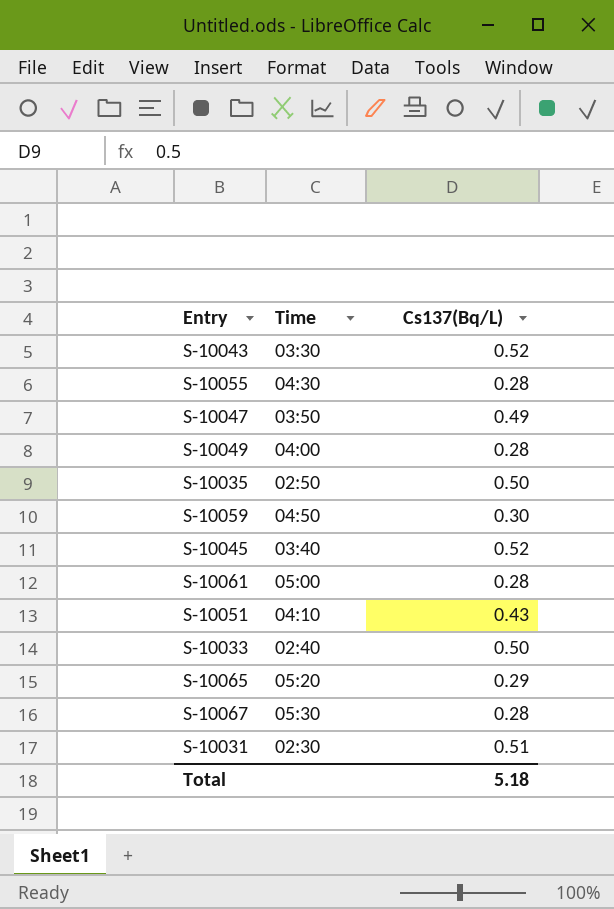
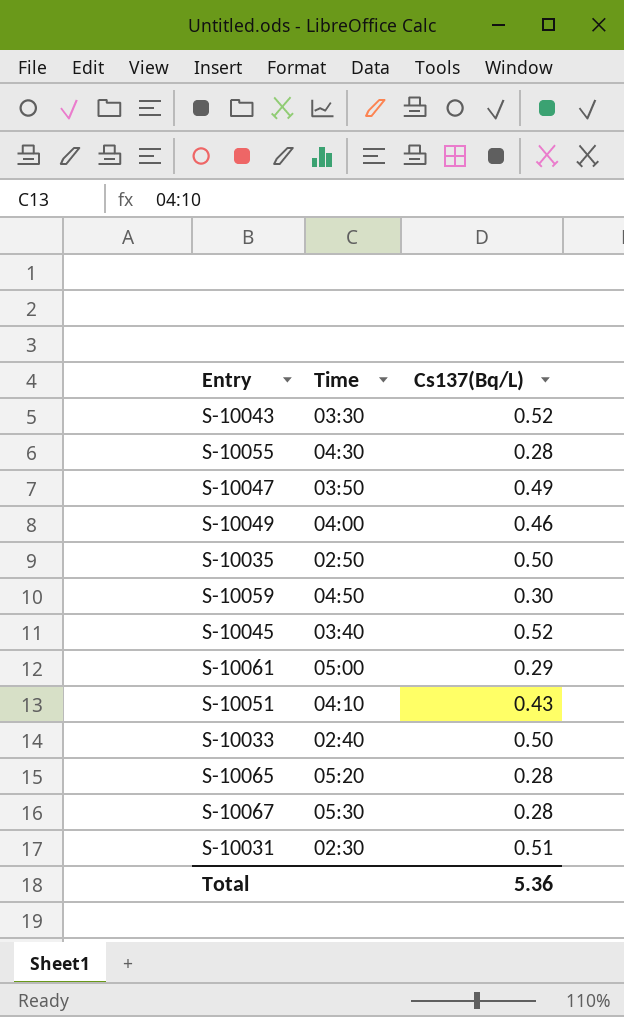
S-10049 | Cs137(Bq/L): 0.28 -> 0.46
S-10061 | Cs137(Bq/L): 0.28 -> 0.29
S-10065 | Cs137(Bq/L): 0.29 -> 0.28
Total | Cs137(Bq/L): 5.18 -> 5.36

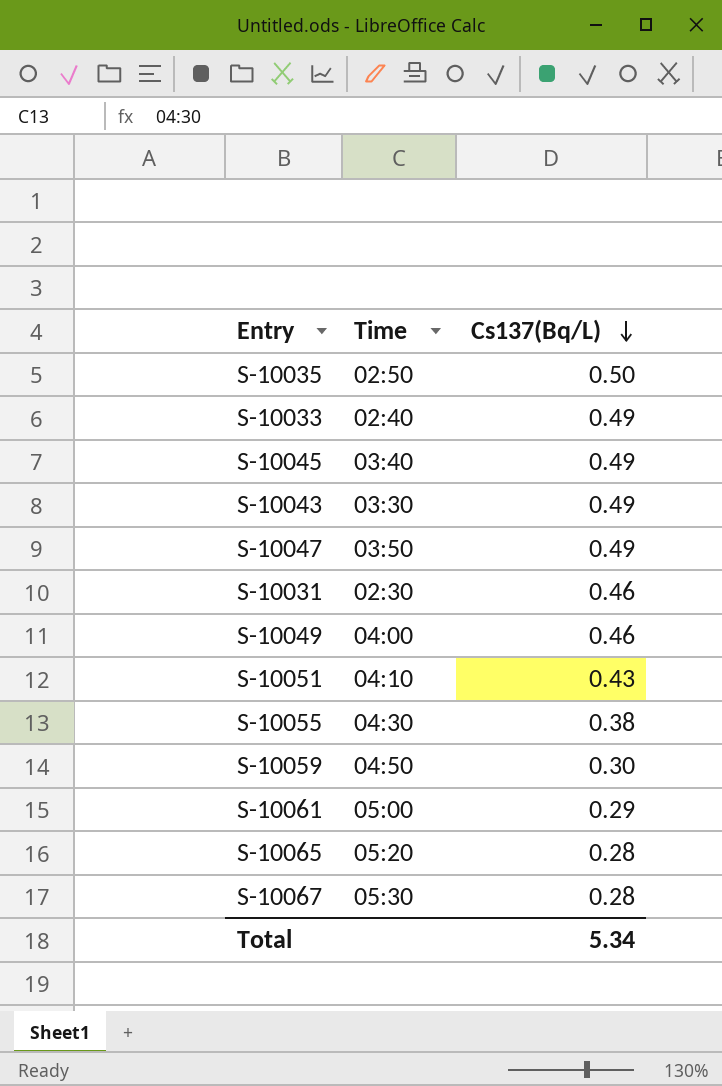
row order: none -> Cs137(Bq/L) descending
S-10033 | Cs137(Bq/L): 0.50 -> 0.49
S-10045 | Cs137(Bq/L): 0.52 -> 0.49
S-10043 | Cs137(Bq/L): 0.52 -> 0.49
S-10031 | Cs137(Bq/L): 0.51 -> 0.46
S-10055 | Cs137(Bq/L): 0.28 -> 0.38
Total | Cs137(Bq/L): 5.36 -> 5.34

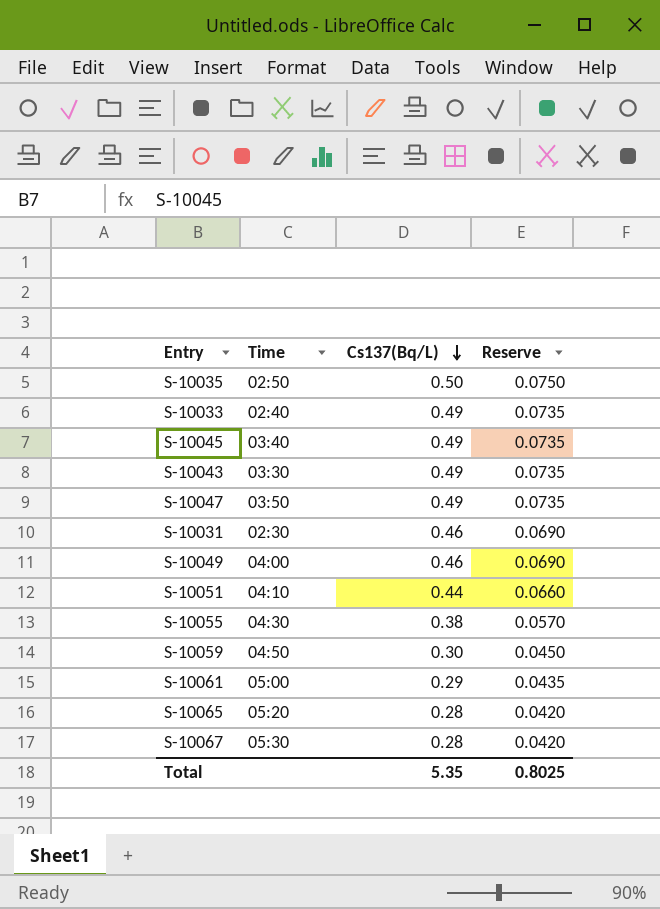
column Reserve | formula: none -> [Cs137(Bq/L)] * 0.15
S-10051 | Cs137(Bq/L): 0.43 -> 0.44
Total | Cs137(Bq/L): 5.34 -> 5.35

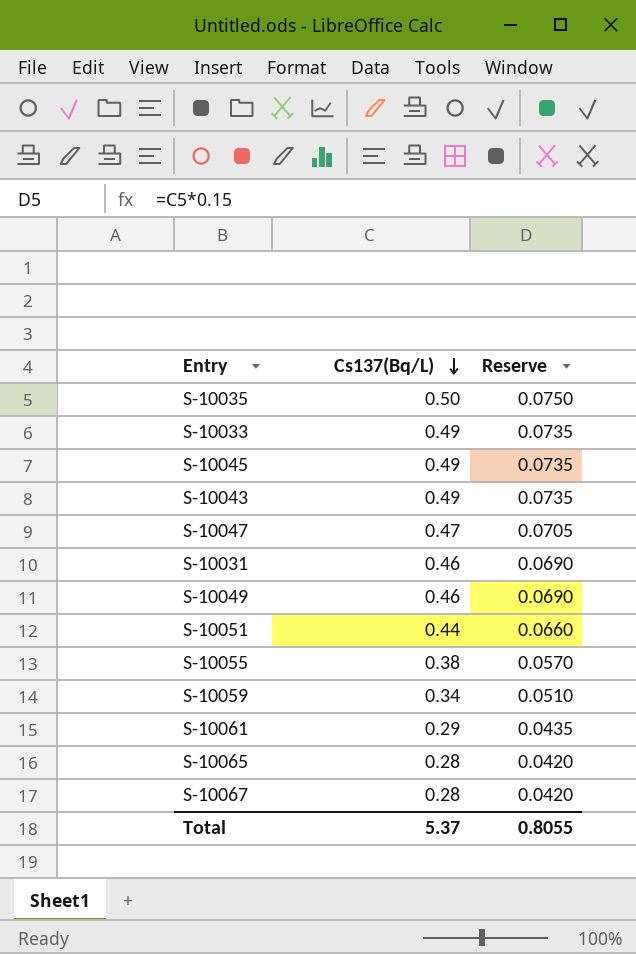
column Time | position: 2 -> none
S-10047 | Cs137(Bq/L): 0.49 -> 0.47
S-10047 | Reserve: 0.0735 -> 0.0705
S-10059 | Cs137(Bq/L): 0.30 -> 0.34
S-10059 | Reserve: 0.0450 -> 0.0510
Total | Cs137(Bq/L): 5.35 -> 5.37
Total | Reserve: 0.8025 -> 0.8055

